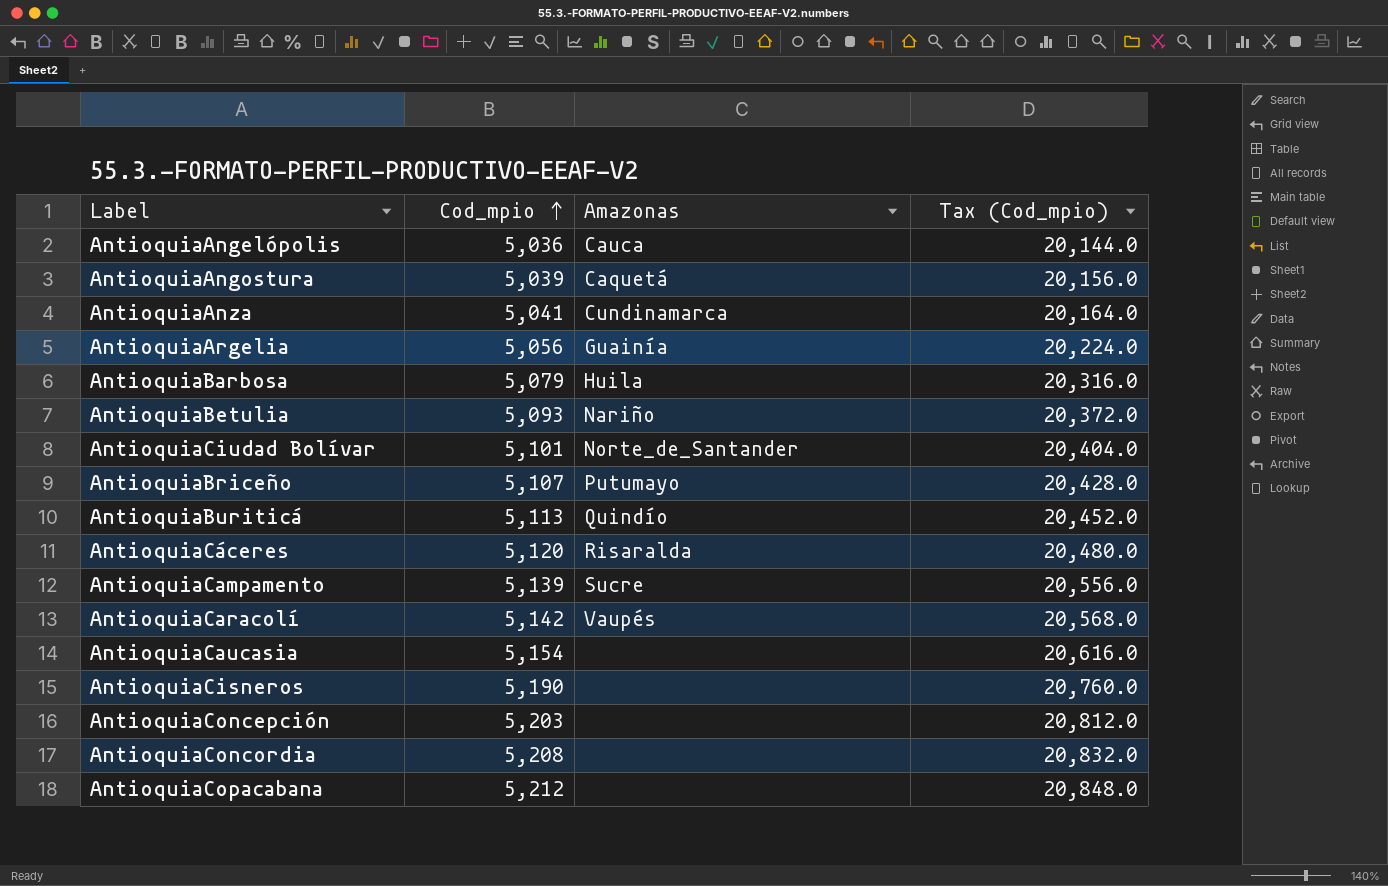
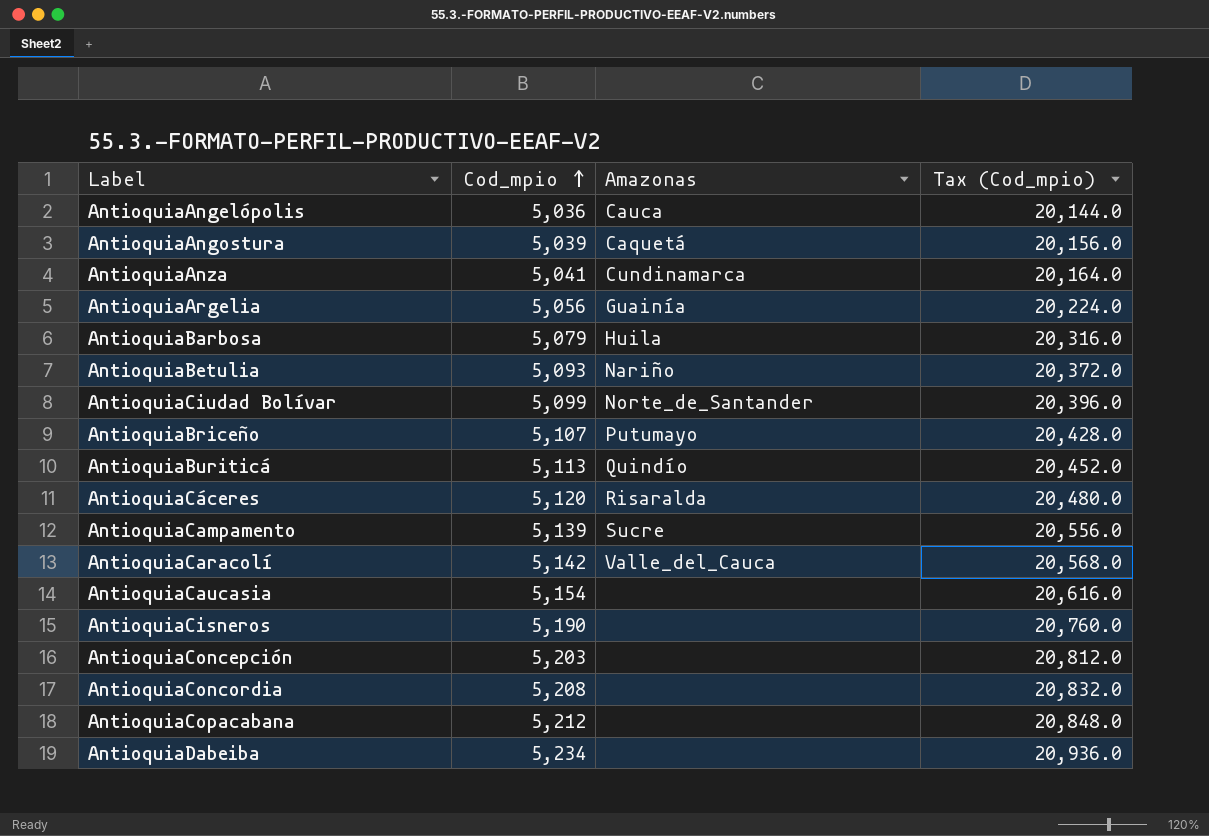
AntioquiaCiudad Bolívar | Cod_mpio: 5,101 -> 5,099
AntioquiaCiudad Bolívar | Tax (Cod_mpio): 20,404.0 -> 20,396.0
AntioquiaCaracolí | Amazonas: Vaupés -> Valle_del_Cauca
row AntioquiaDabeiba: none -> 5,234 | none | 20,936.0

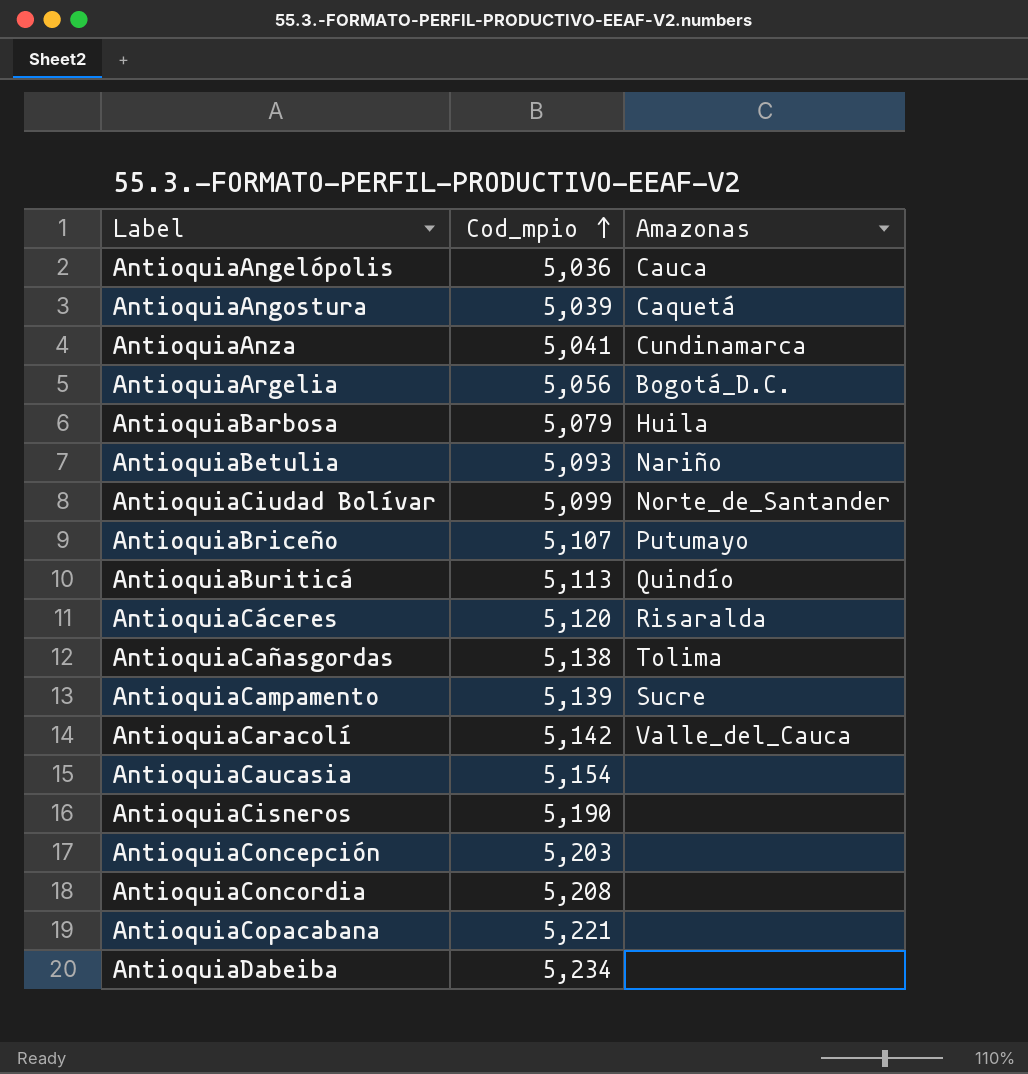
column Tax (Cod_mpio) | formula: [Cod_mpio] * 4 -> none
AntioquiaArgelia | Amazonas: Guainía -> Bogotá_D.C.
row AntioquiaCañasgordas: none -> 5,138 | Tolima
AntioquiaCopacabana | Cod_mpio: 5,212 -> 5,221

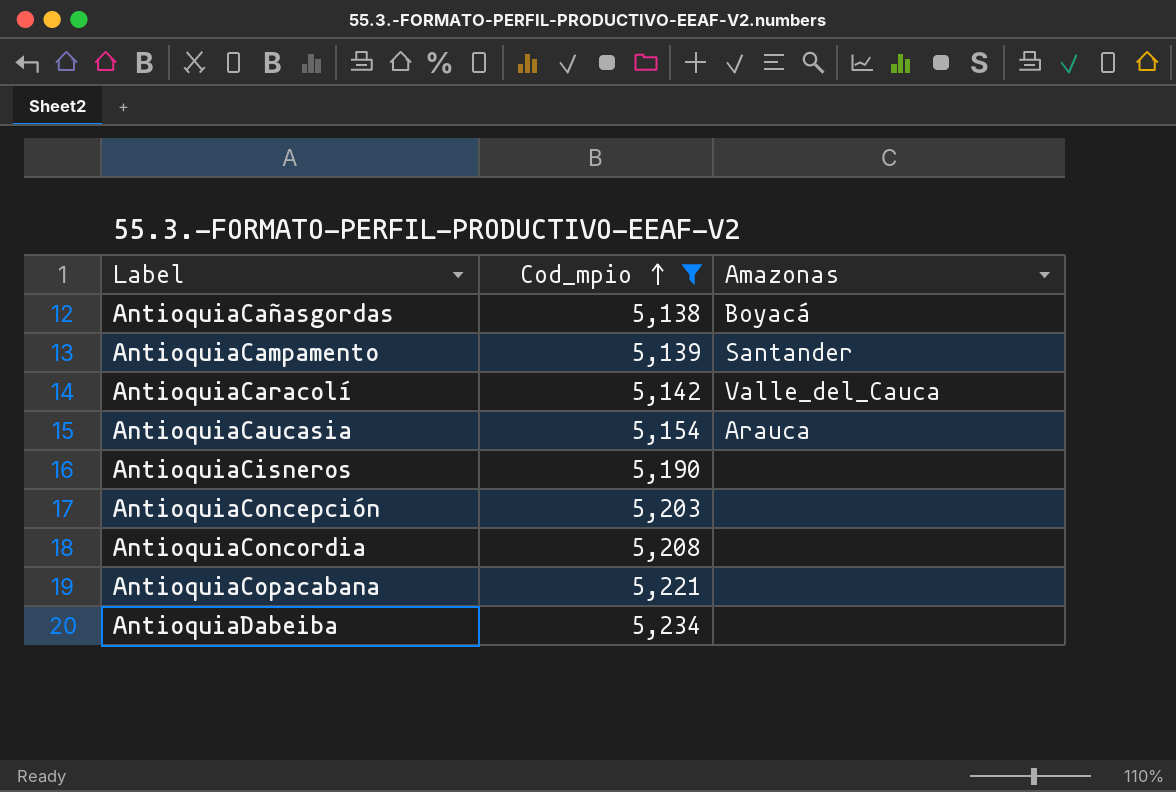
filter: none -> Cod_mpio >= 5,138
AntioquiaCañasgordas | Amazonas: Tolima -> Boyacá
AntioquiaCampamento | Amazonas: Sucre -> Santander
AntioquiaCaucasia | Amazonas: none -> Arauca

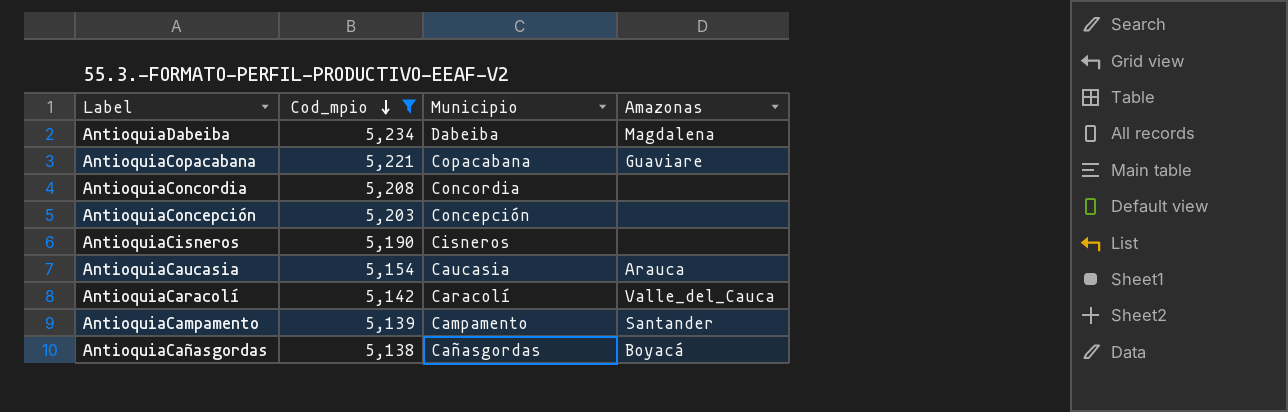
row order: Cod_mpio ascending -> Cod_mpio descending
column Municipio | position: none -> 3
AntioquiaDabeiba | Amazonas: none -> Magdalena
AntioquiaCopacabana | Amazonas: none -> Guaviare

